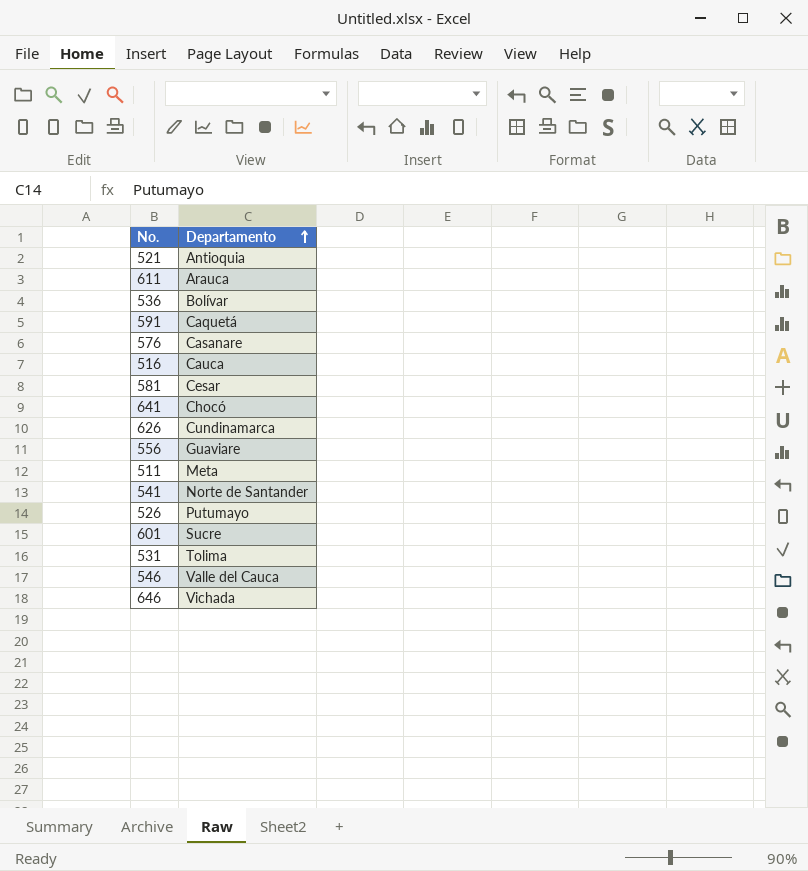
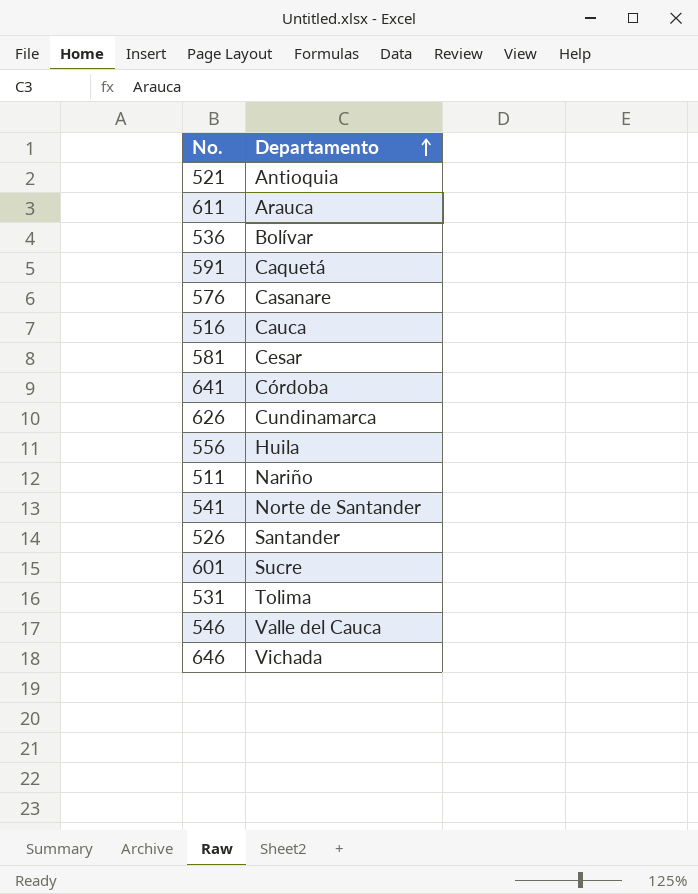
641 | Departamento: Chocó -> Córdoba
556 | Departamento: Guaviare -> Huila
511 | Departamento: Meta -> Nariño
526 | Departamento: Putumayo -> Santander

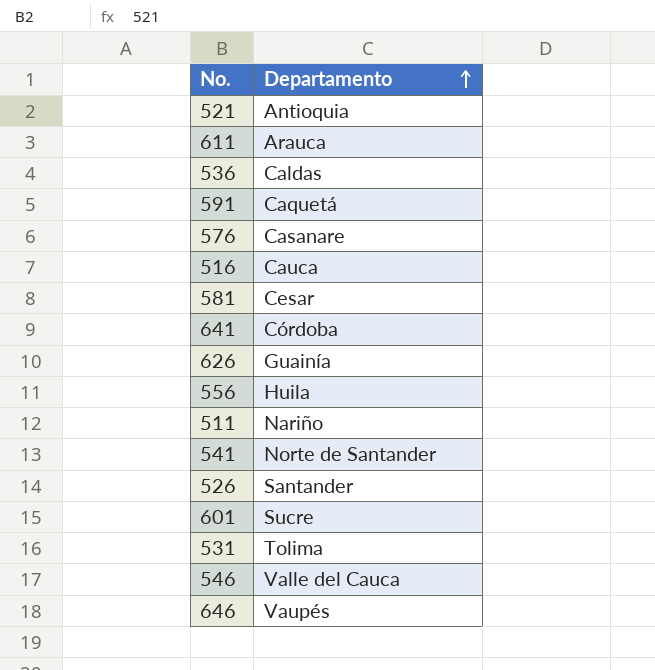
536 | Departamento: Bolívar -> Caldas
626 | Departamento: Cundinamarca -> Guainía
646 | Departamento: Vichada -> Vaupés

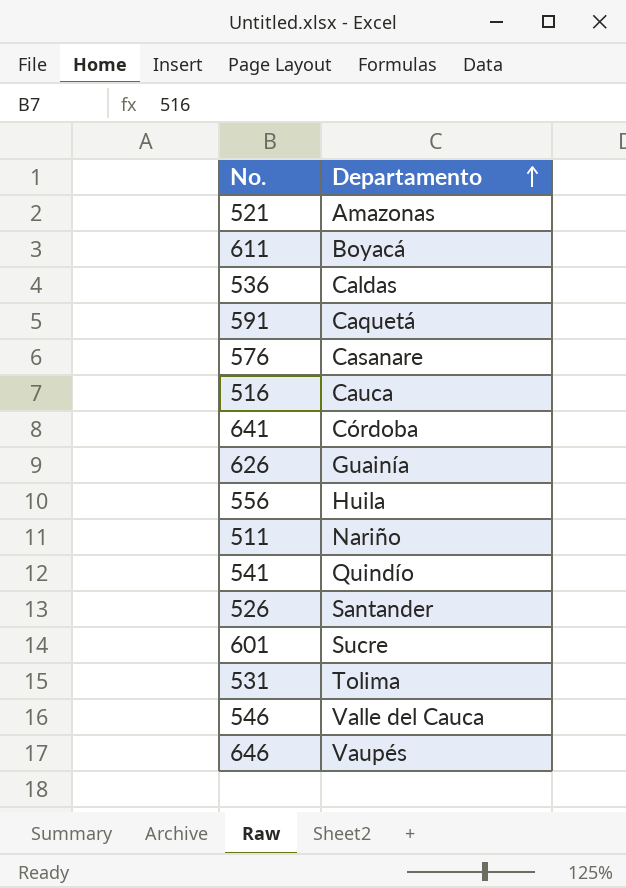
row 581: Cesar -> none
521 | Departamento: Antioquia -> Amazonas
611 | Departamento: Arauca -> Boyacá
541 | Departamento: Norte de Santander -> Quindío

